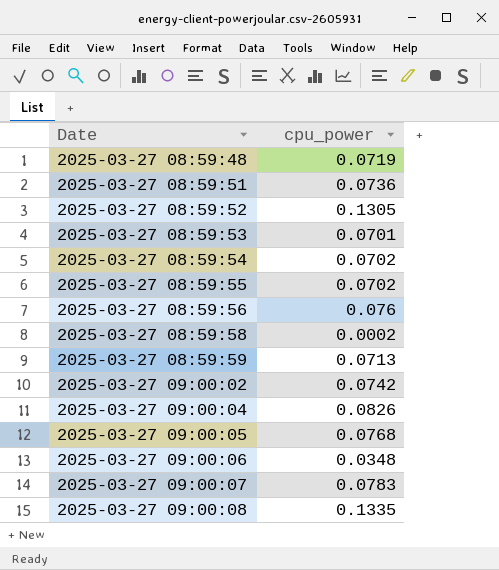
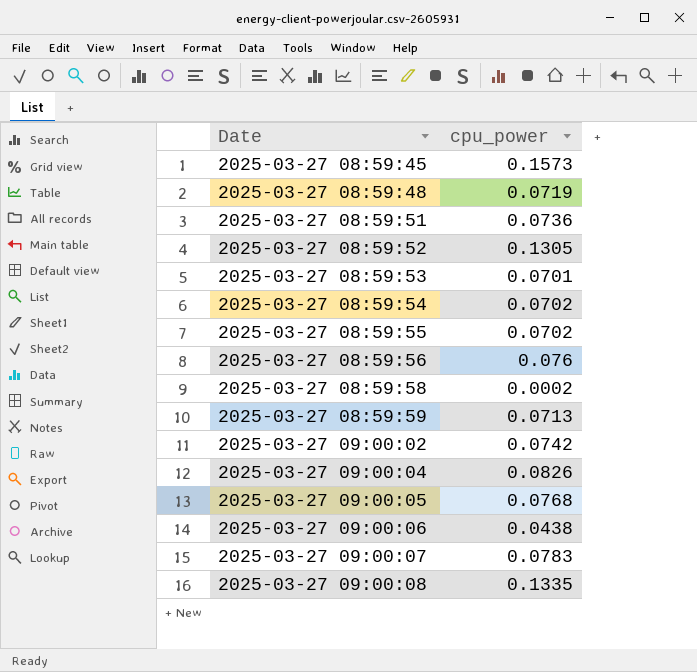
row 2025-03-27 08:59:45: none -> 0.1573
2025-03-27 09:00:06 | cpu_power: 0.0348 -> 0.0438

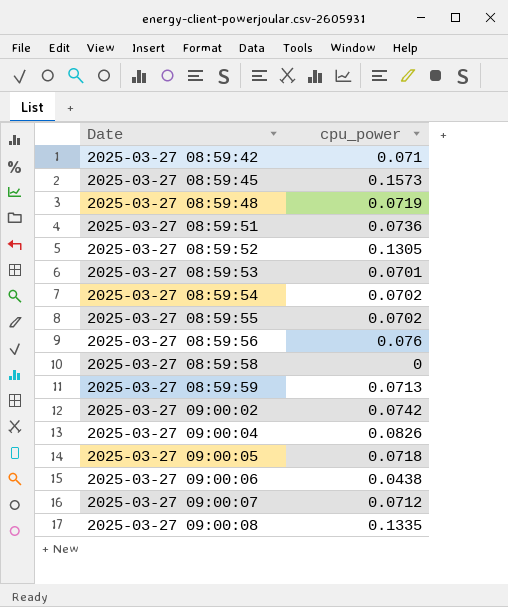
row 2025-03-27 08:59:42: none -> 0.071
2025-03-27 08:59:58 | cpu_power: 0.0002 -> 0
2025-03-27 09:00:05 | cpu_power: 0.0768 -> 0.0718
2025-03-27 09:00:07 | cpu_power: 0.0783 -> 0.0712

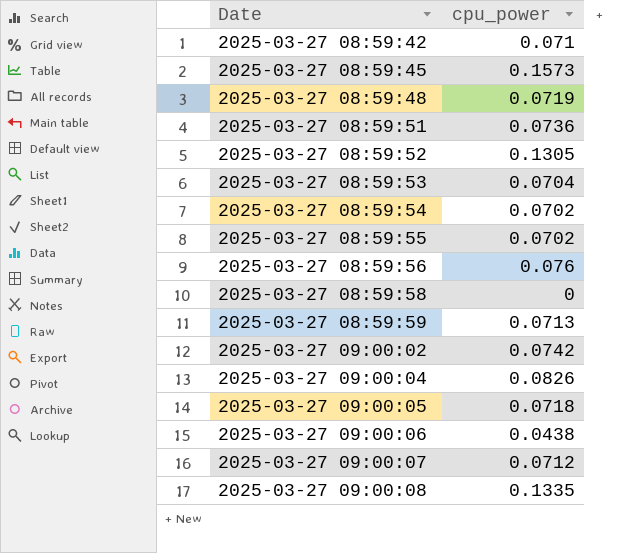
2025-03-27 08:59:53 | cpu_power: 0.0701 -> 0.0704

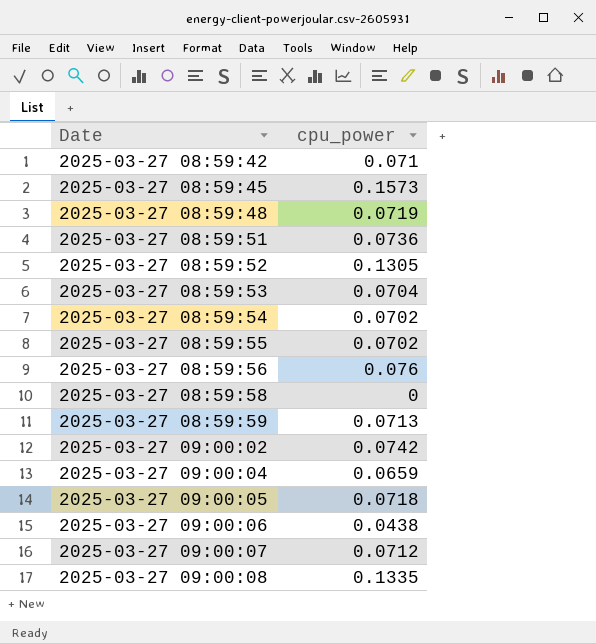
2025-03-27 09:00:04 | cpu_power: 0.0826 -> 0.0659

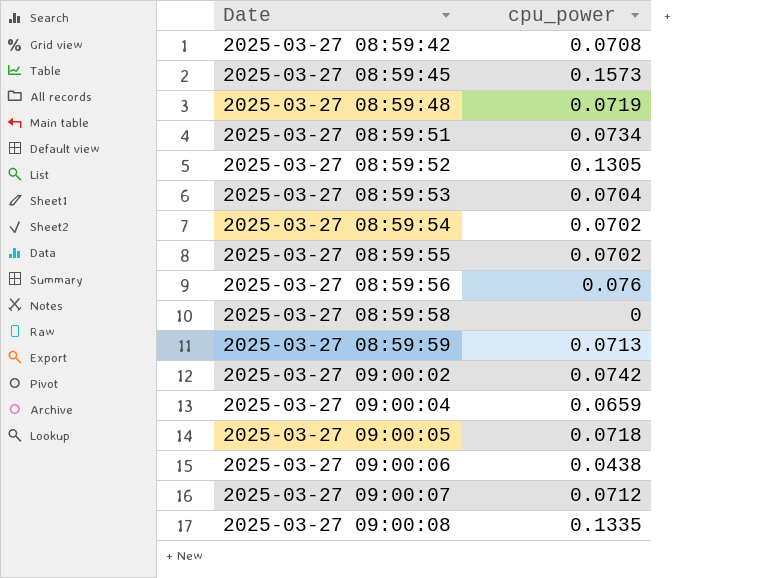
2025-03-27 08:59:42 | cpu_power: 0.071 -> 0.0708
2025-03-27 08:59:51 | cpu_power: 0.0736 -> 0.0734

